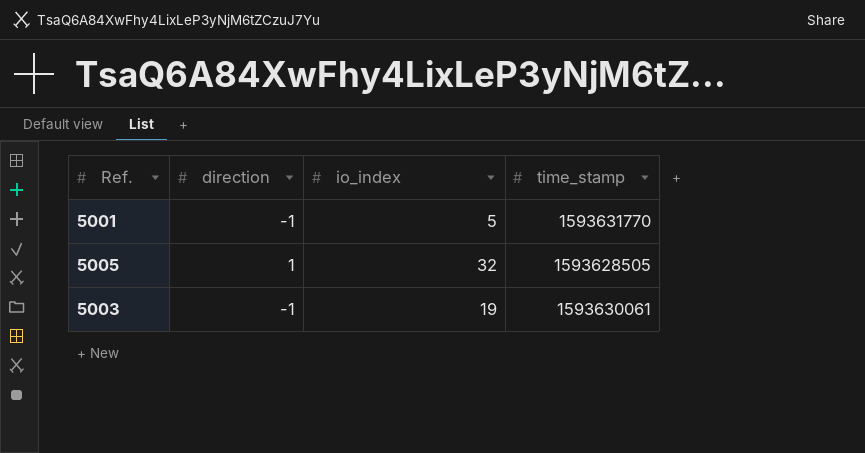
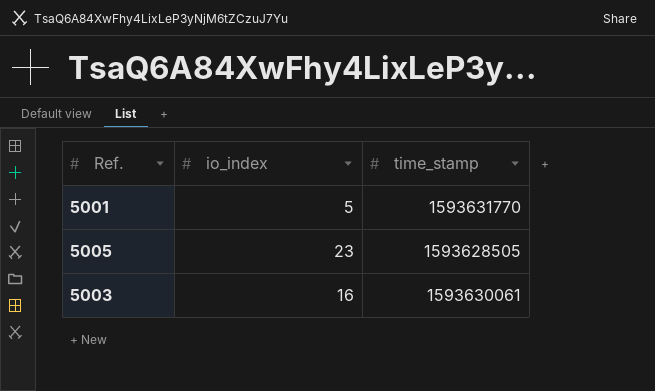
column direction | position: 2 -> none
5005 | io_index: 32 -> 23
5003 | io_index: 19 -> 16

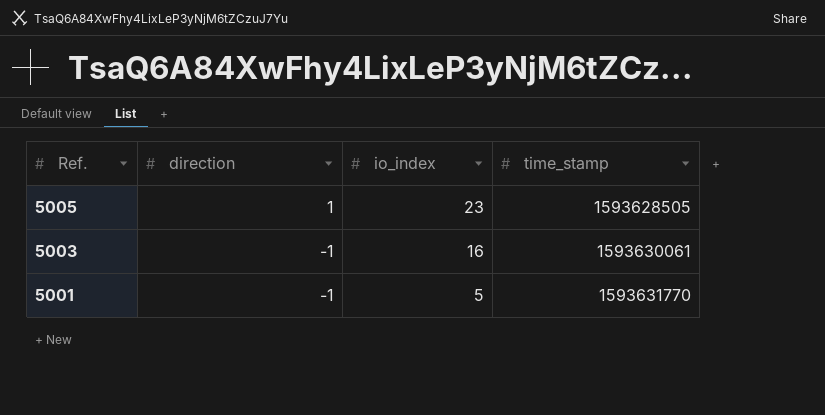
row order: none -> Ref. descending
column direction | position: none -> 2

